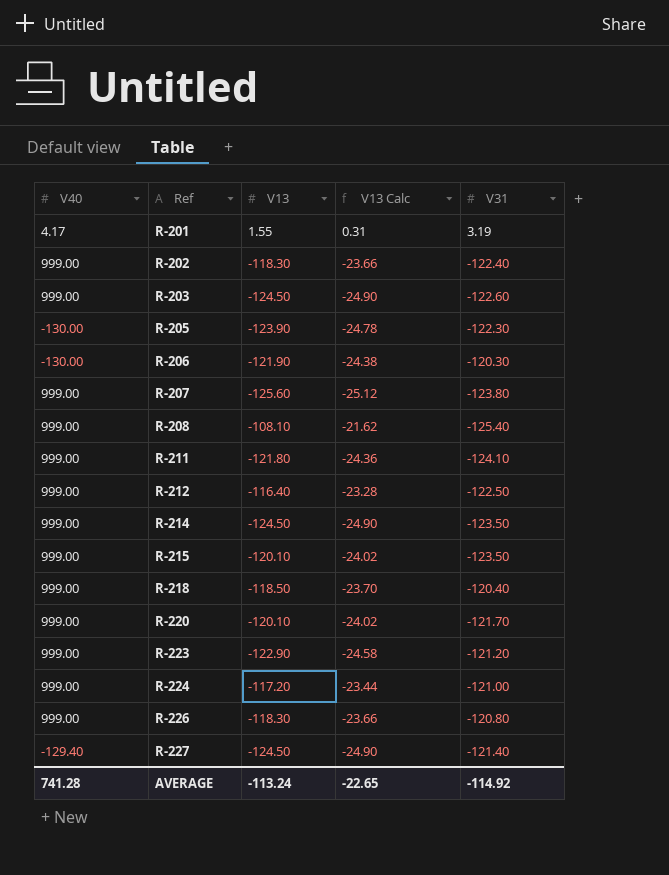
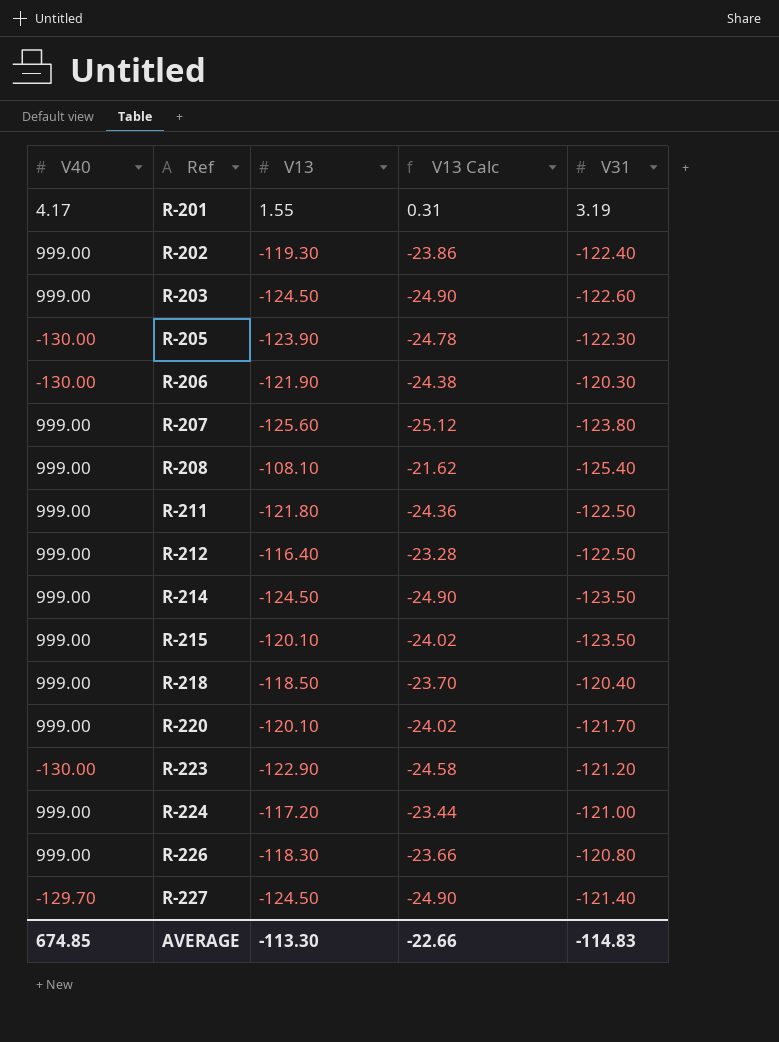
R-202 | V13: -118.30 -> -119.30
R-202 | V13 Calc: -23.66 -> -23.86
R-211 | V31: -124.10 -> -122.50
R-223 | V40: 999.00 -> -130.00
R-227 | V40: -129.40 -> -129.70
AVERAGE | V40: 741.28 -> 674.85
AVERAGE | V13: -113.24 -> -113.30
AVERAGE | V13 Calc: -22.65 -> -22.66
AVERAGE | V31: -114.92 -> -114.83

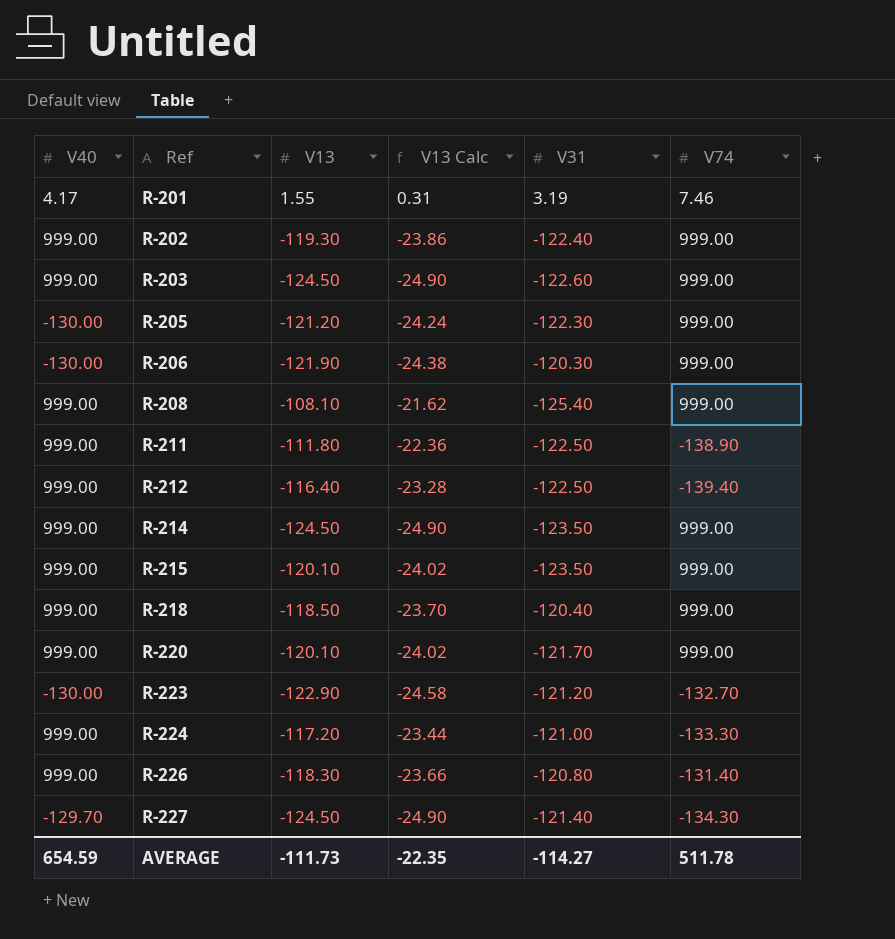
column V74 | position: none -> 6
row R-207: 999.00 | -125.60 | -25.12 | -123.80 -> none
R-205 | V13: -123.90 -> -121.20
R-205 | V13 Calc: -24.78 -> -24.24
R-211 | V13: -121.80 -> -111.80
R-211 | V13 Calc: -24.36 -> -22.36
AVERAGE | V40: 674.85 -> 654.59
AVERAGE | V13: -113.30 -> -111.73
AVERAGE | V13 Calc: -22.66 -> -22.35
AVERAGE | V31: -114.83 -> -114.27

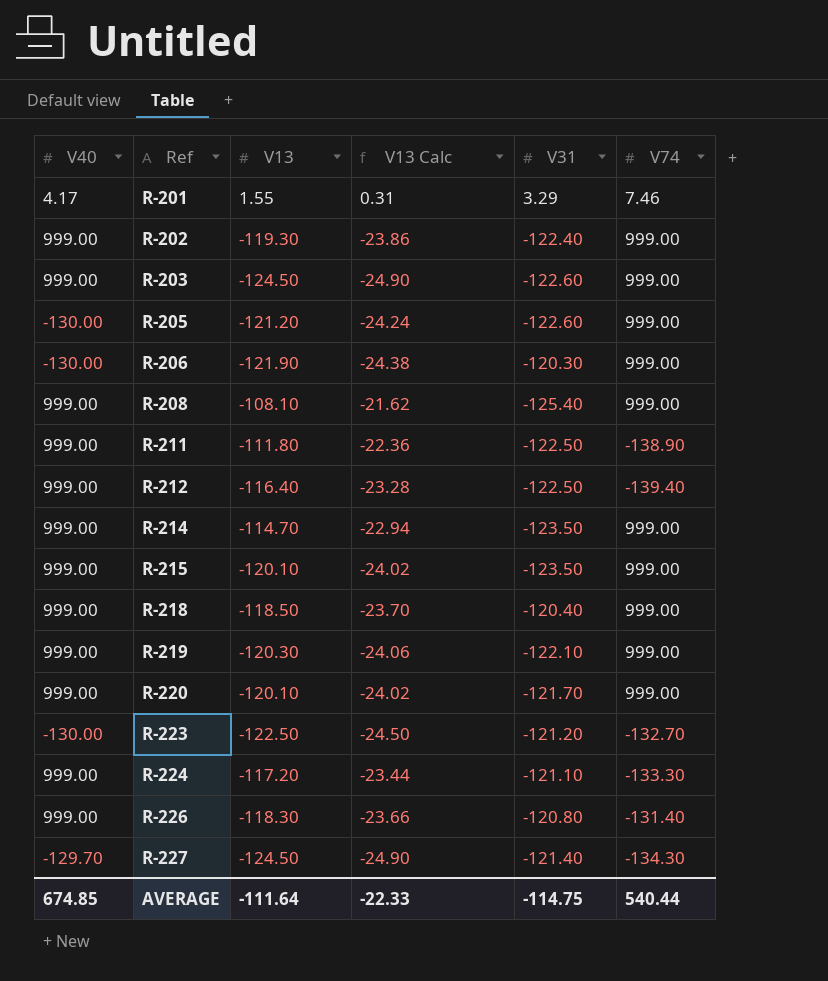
R-201 | V31: 3.19 -> 3.29
R-205 | V31: -122.30 -> -122.60
R-214 | V13: -124.50 -> -114.70
R-214 | V13 Calc: -24.90 -> -22.94
row R-219: none -> 999.00 | -120.30 | -24.06 | -122.10 | 999.00
R-223 | V13: -122.90 -> -122.50
R-223 | V13 Calc: -24.58 -> -24.50
R-224 | V31: -121.00 -> -121.10
AVERAGE | V40: 654.59 -> 674.85
AVERAGE | V13: -111.73 -> -111.64
AVERAGE | V13 Calc: -22.35 -> -22.33
AVERAGE | V31: -114.27 -> -114.75
AVERAGE | V74: 511.78 -> 540.44

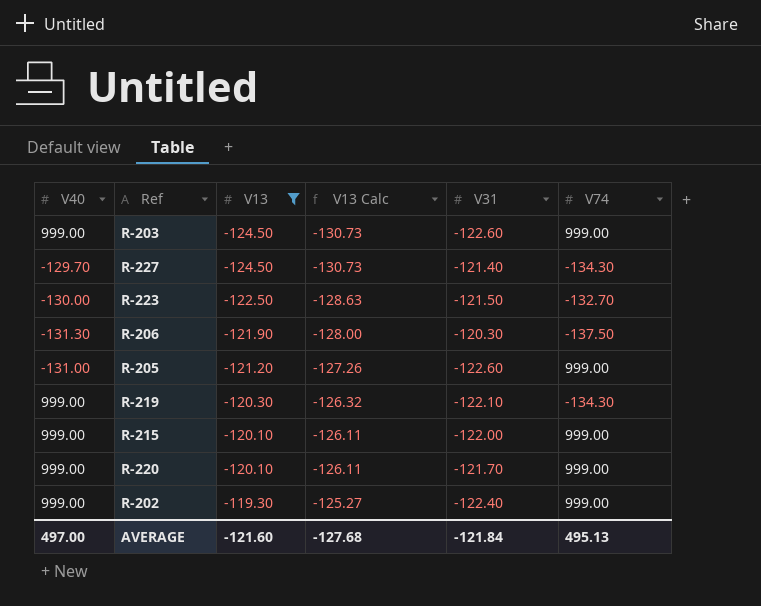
filter: none -> V13 <= -119.30
row order: Ref ascending -> V13 ascending
column V13 Calc | formula: [V13] * 0.2 -> [V13] * 1.05
R-223 | V31: -121.20 -> -121.50
R-206 | V40: -130.00 -> -131.30
R-206 | V74: 999.00 -> -137.50
R-205 | V40: -130.00 -> -131.00
R-219 | V74: 999.00 -> -134.30
R-215 | V31: -123.50 -> -122.00
AVERAGE | V40: 674.85 -> 497.00
AVERAGE | V13: -111.64 -> -121.60
AVERAGE | V13 Calc: -22.33 -> -127.68
AVERAGE | V31: -114.75 -> -121.84
AVERAGE | V74: 540.44 -> 495.13

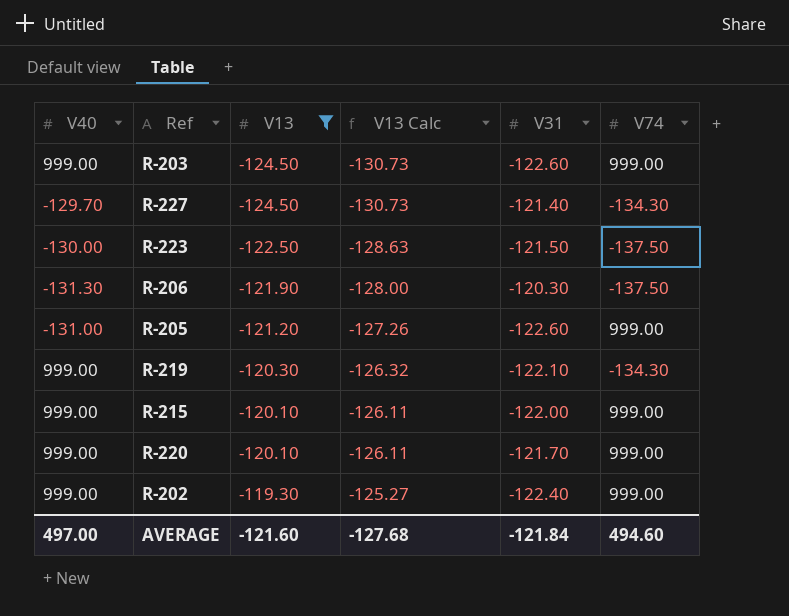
R-223 | V74: -132.70 -> -137.50
AVERAGE | V74: 495.13 -> 494.60

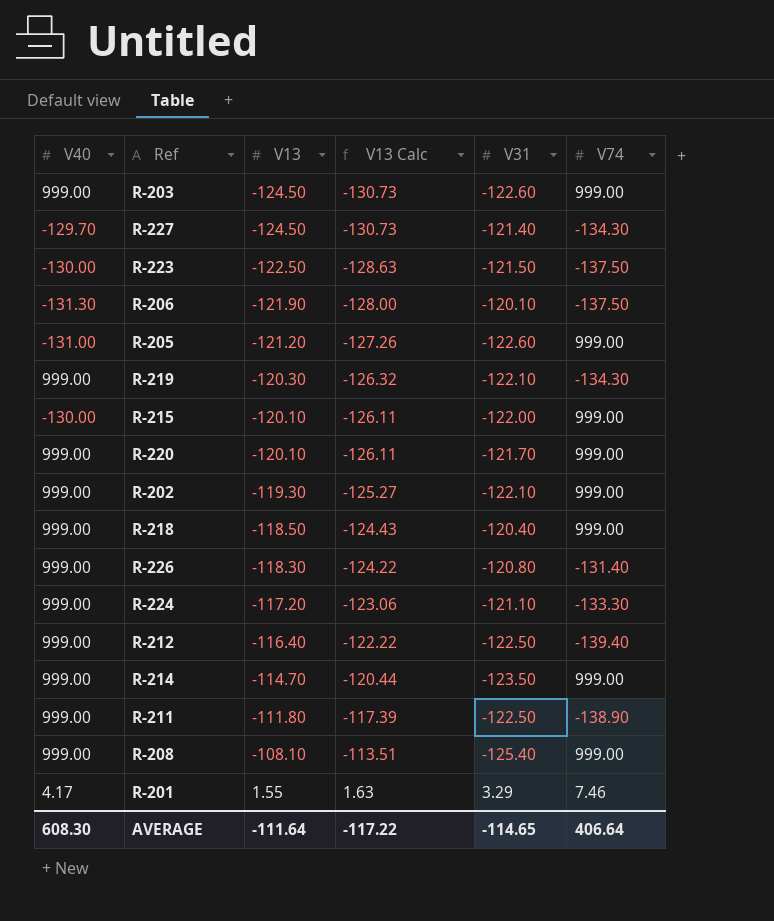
filter: V13 <= -119.30 -> none
R-206 | V31: -120.30 -> -120.10
R-215 | V40: 999.00 -> -130.00
R-202 | V31: -122.40 -> -122.10
AVERAGE | V40: 497.00 -> 608.30
AVERAGE | V13: -121.60 -> -111.64
AVERAGE | V13 Calc: -127.68 -> -117.22
AVERAGE | V31: -121.84 -> -114.65
AVERAGE | V74: 494.60 -> 406.64

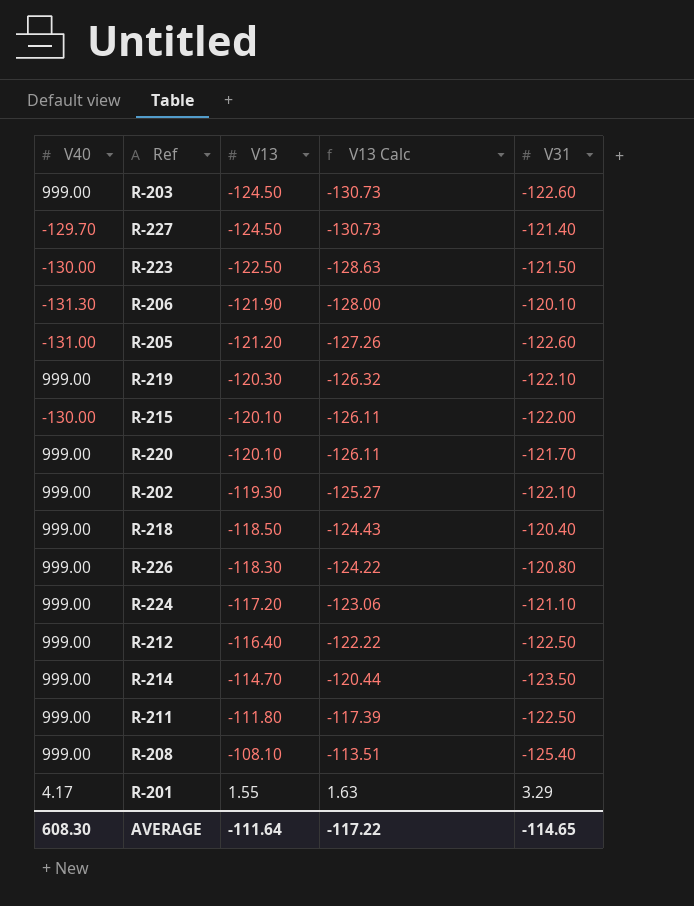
column V74 | position: 6 -> none

